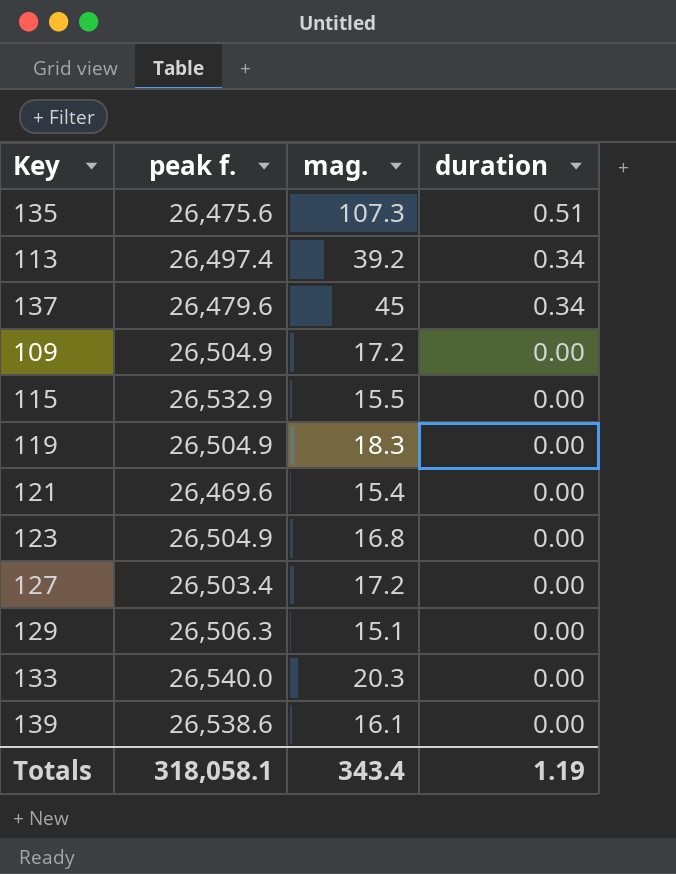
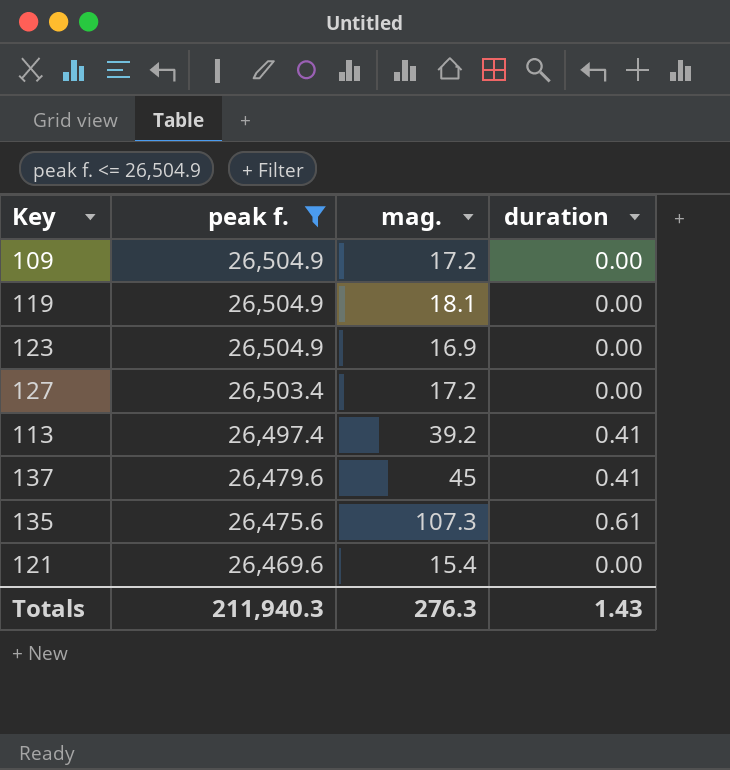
filter: none -> peak f. <= 26,504.9
row order: duration descending -> peak f. descending
119 | mag.: 18.3 -> 18.1
123 | mag.: 16.8 -> 16.9
113 | duration: 0.34 -> 0.41
137 | duration: 0.34 -> 0.41
135 | duration: 0.51 -> 0.61
Totals | peak f.: 318,058.1 -> 211,940.3
Totals | mag.: 343.4 -> 276.3
Totals | duration: 1.19 -> 1.43

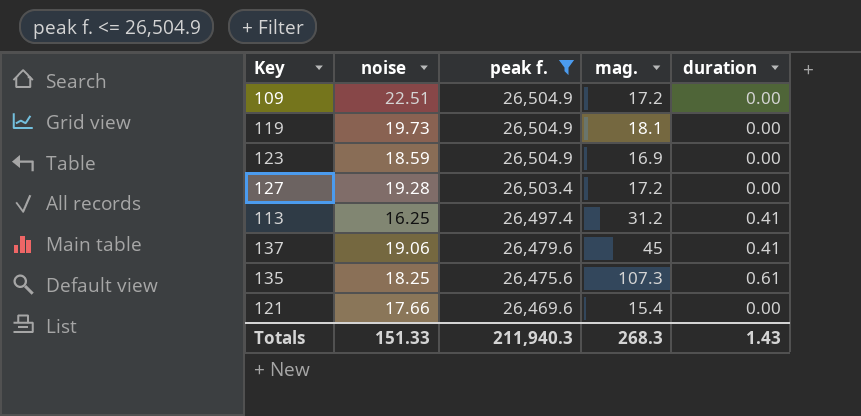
column noise | position: none -> 2
113 | mag.: 39.2 -> 31.2
Totals | mag.: 276.3 -> 268.3

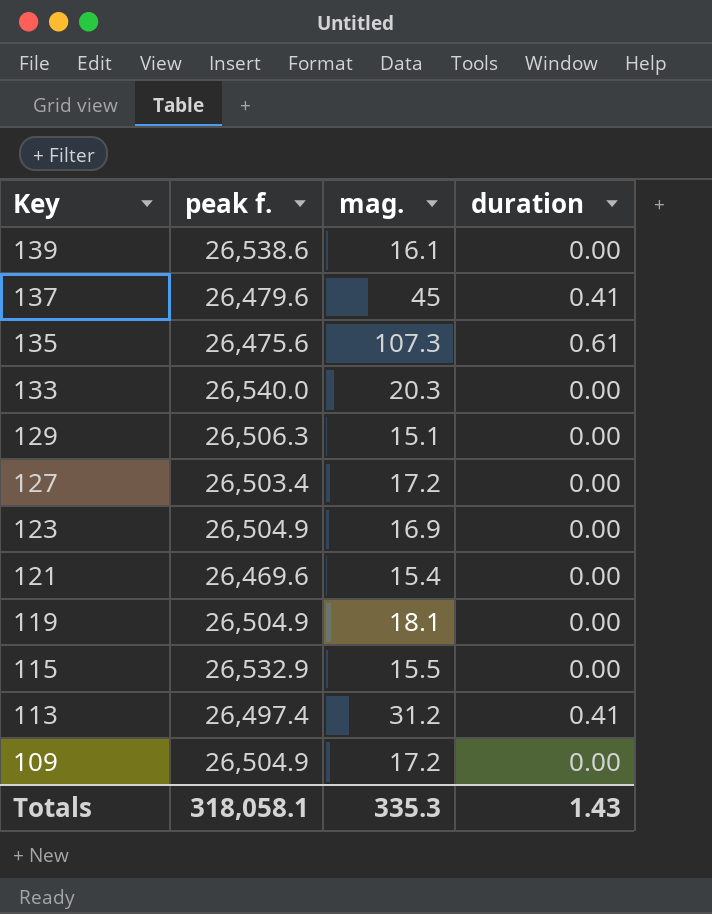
filter: peak f. <= 26,504.9 -> none
row order: peak f. descending -> Key descending
column noise | position: 2 -> none
Totals | peak f.: 211,940.3 -> 318,058.1
Totals | mag.: 268.3 -> 335.3

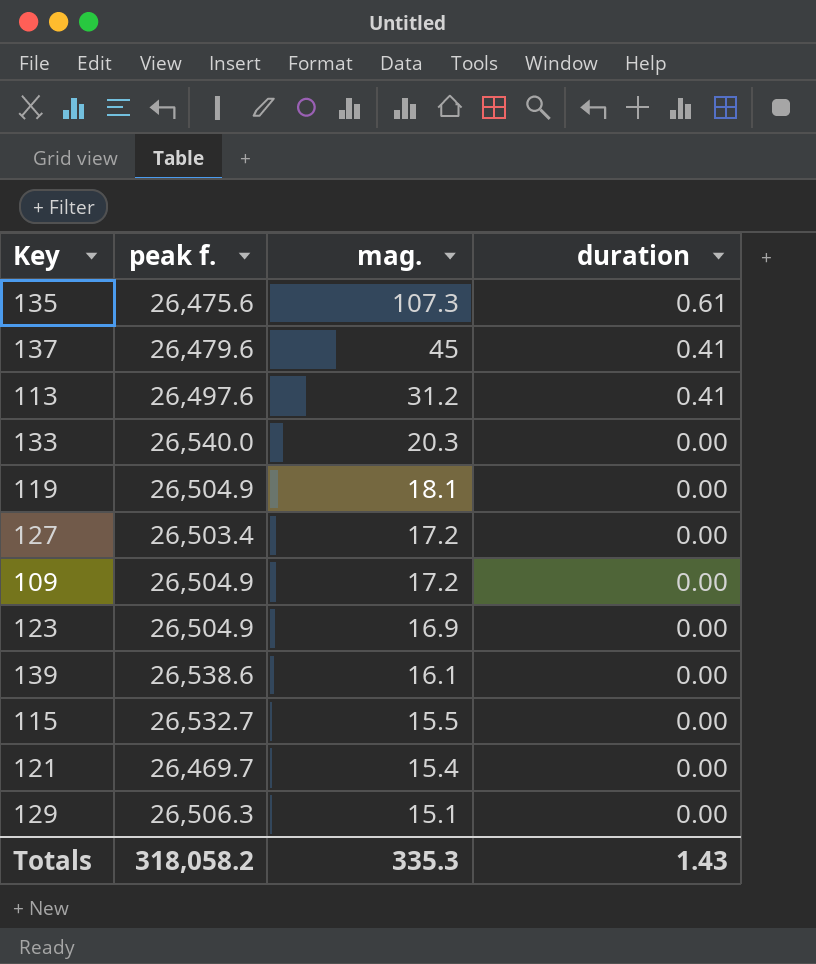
row order: Key descending -> mag. descending
113 | peak f.: 26,497.4 -> 26,497.6
115 | peak f.: 26,532.9 -> 26,532.7
121 | peak f.: 26,469.6 -> 26,469.7
Totals | peak f.: 318,058.1 -> 318,058.2

